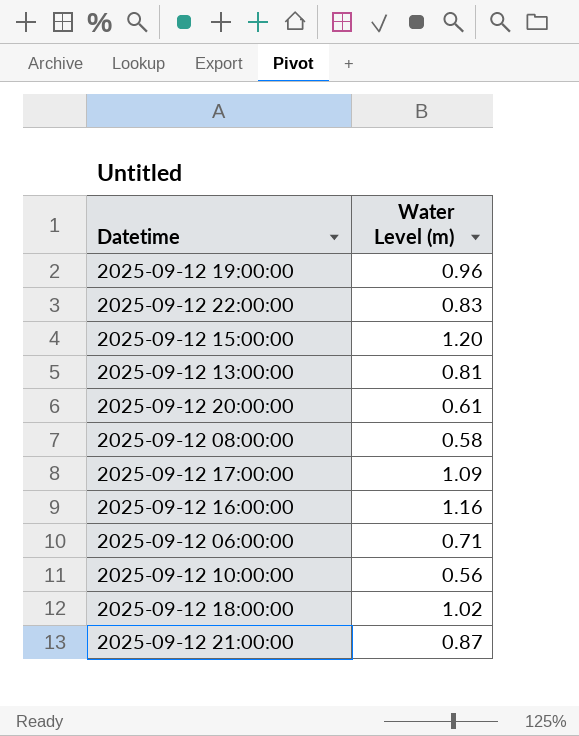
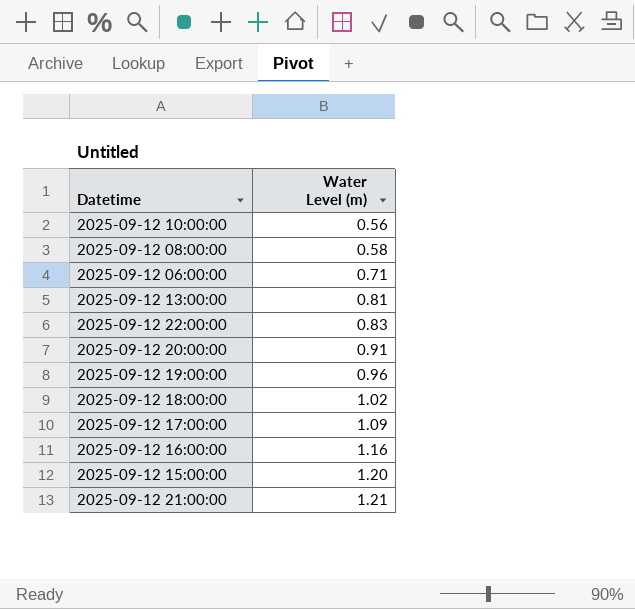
row order: none -> Water Level (m) ascending
2025-09-12 20:00:00 | Water Level (m): 0.61 -> 0.91
2025-09-12 21:00:00 | Water Level (m): 0.87 -> 1.21

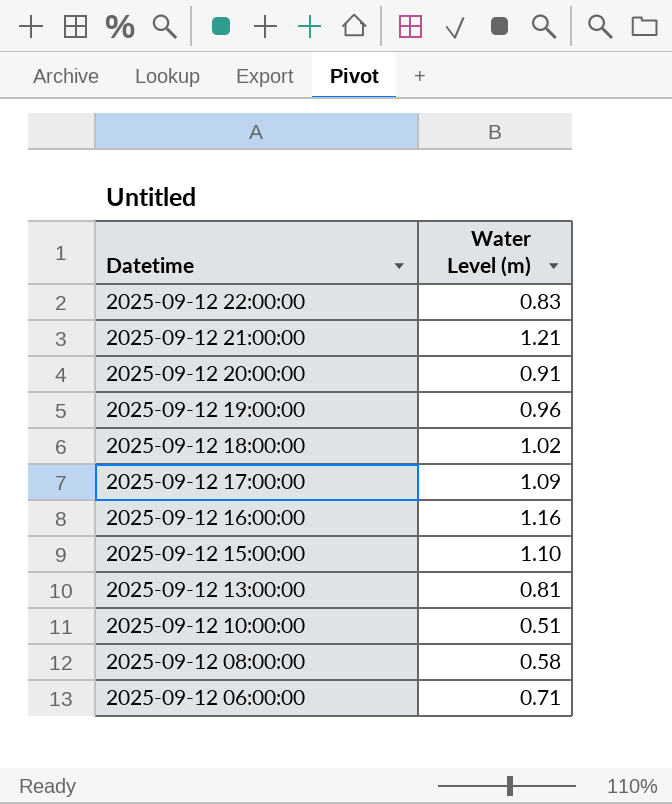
row order: Water Level (m) ascending -> Datetime descending
2025-09-12 15:00:00 | Water Level (m): 1.20 -> 1.10
2025-09-12 10:00:00 | Water Level (m): 0.56 -> 0.51

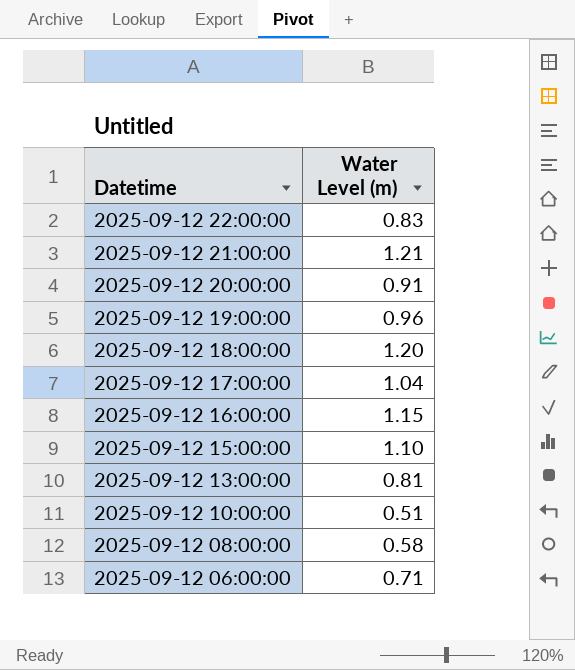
2025-09-12 18:00:00 | Water Level (m): 1.02 -> 1.20
2025-09-12 17:00:00 | Water Level (m): 1.09 -> 1.04
2025-09-12 16:00:00 | Water Level (m): 1.16 -> 1.15

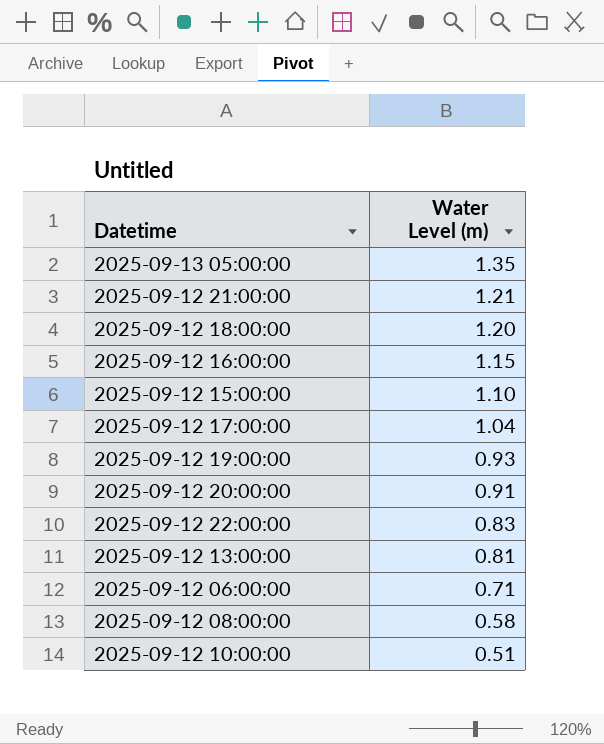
row order: Datetime descending -> Water Level (m) descending
row 2025-09-13 05:00:00: none -> 1.35
2025-09-12 19:00:00 | Water Level (m): 0.96 -> 0.93

